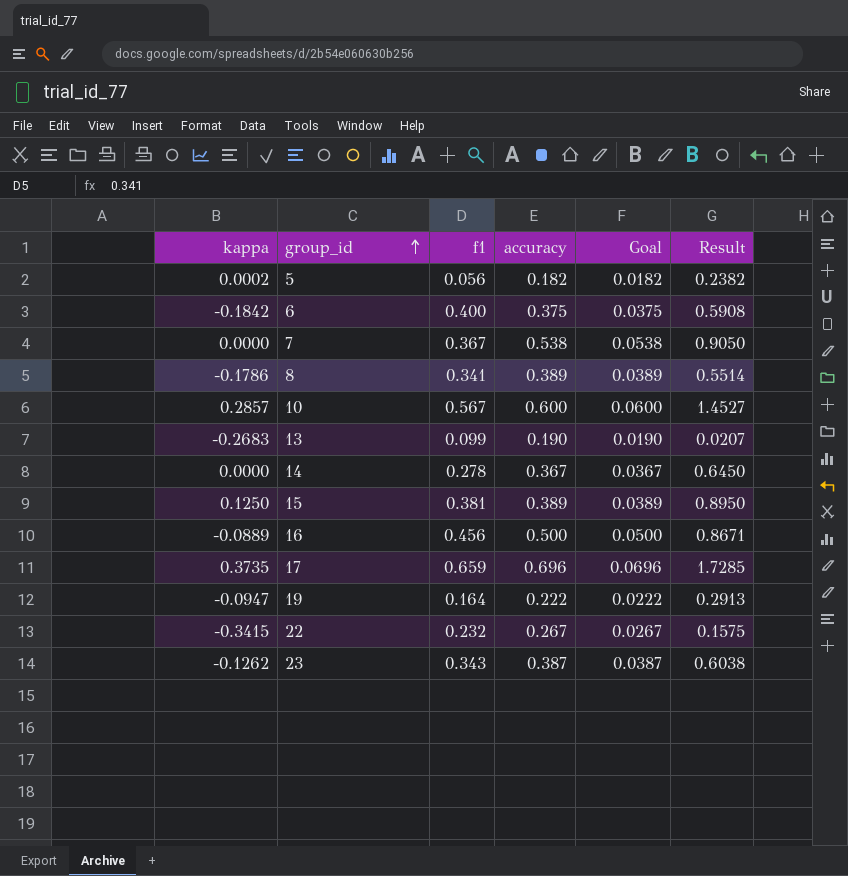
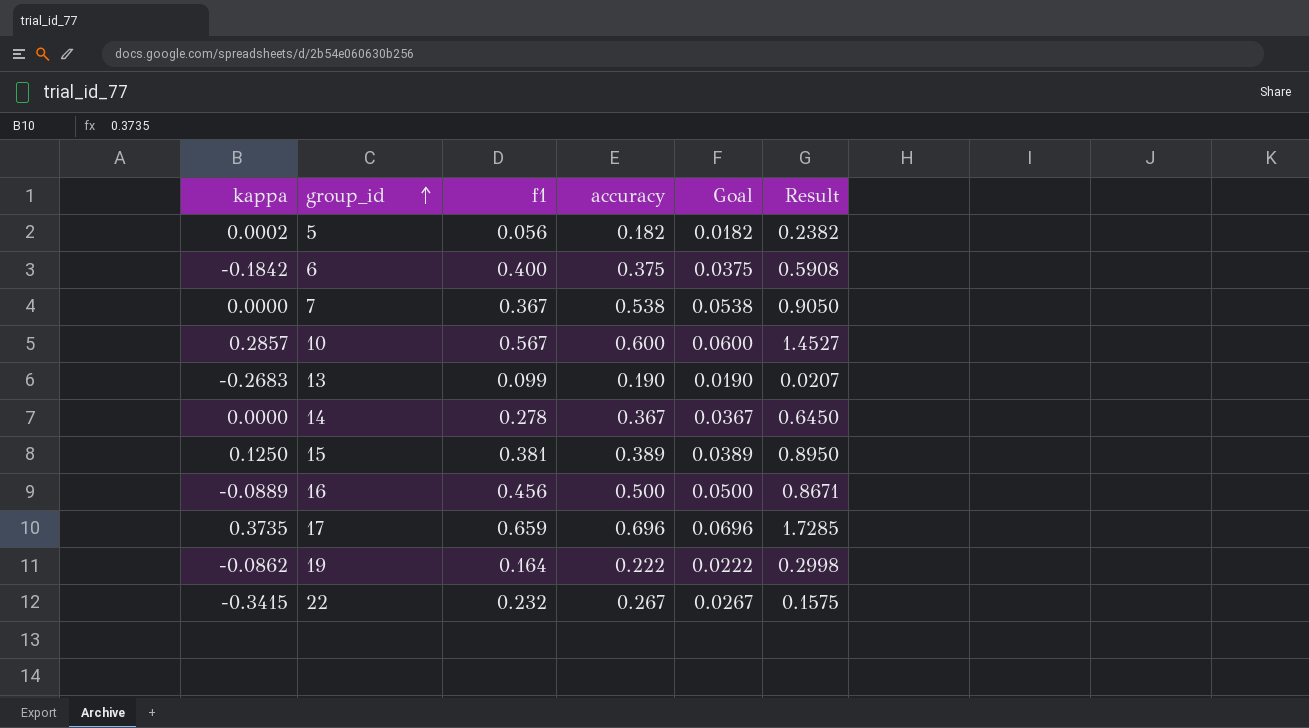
row 8: -0.1786 | 0.341 | 0.389 | 0.0389 | 0.5514 -> none
row 23: -0.1262 | 0.343 | 0.387 | 0.0387 | 0.6038 -> none
19 | kappa: -0.0947 -> -0.0862
19 | Result: 0.2913 -> 0.2998

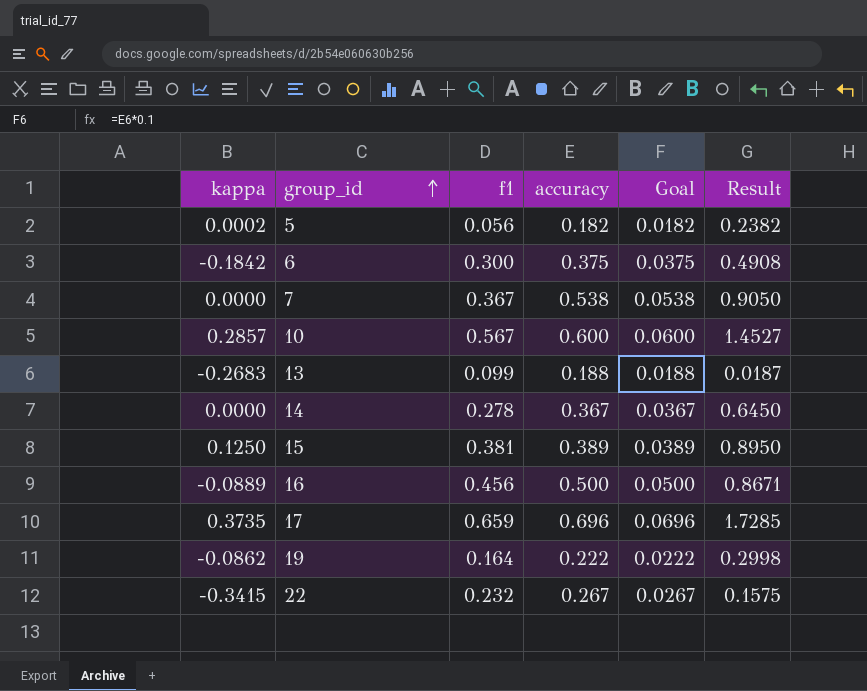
6 | f1: 0.400 -> 0.300
6 | Result: 0.5908 -> 0.4908
13 | accuracy: 0.190 -> 0.188
13 | Goal: 0.0190 -> 0.0188
13 | Result: 0.0207 -> 0.0187

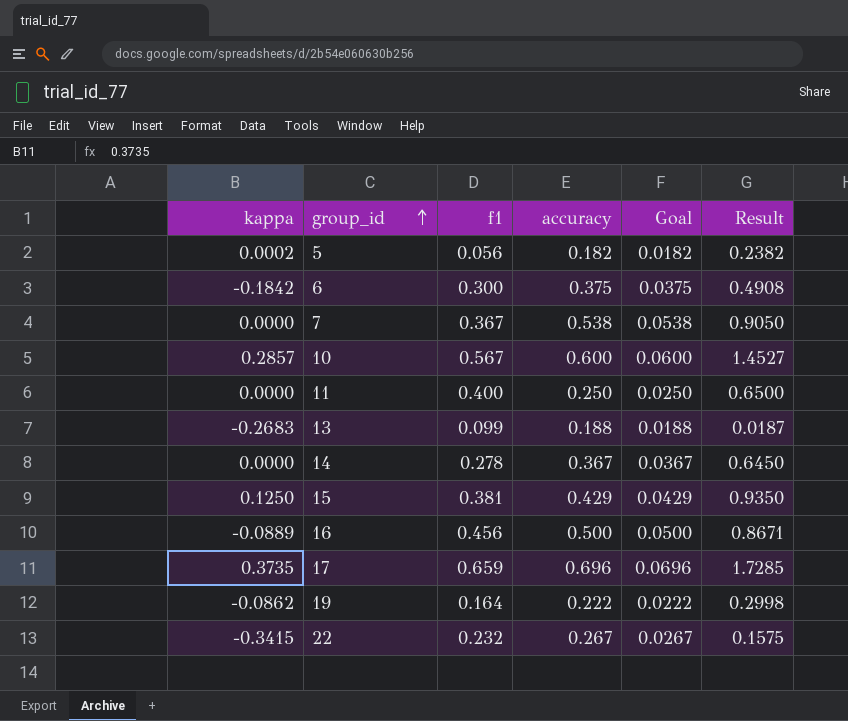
row 11: none -> 0.0000 | 0.400 | 0.250 | 0.0250 | 0.6500
15 | accuracy: 0.389 -> 0.429
15 | Goal: 0.0389 -> 0.0429
15 | Result: 0.8950 -> 0.9350

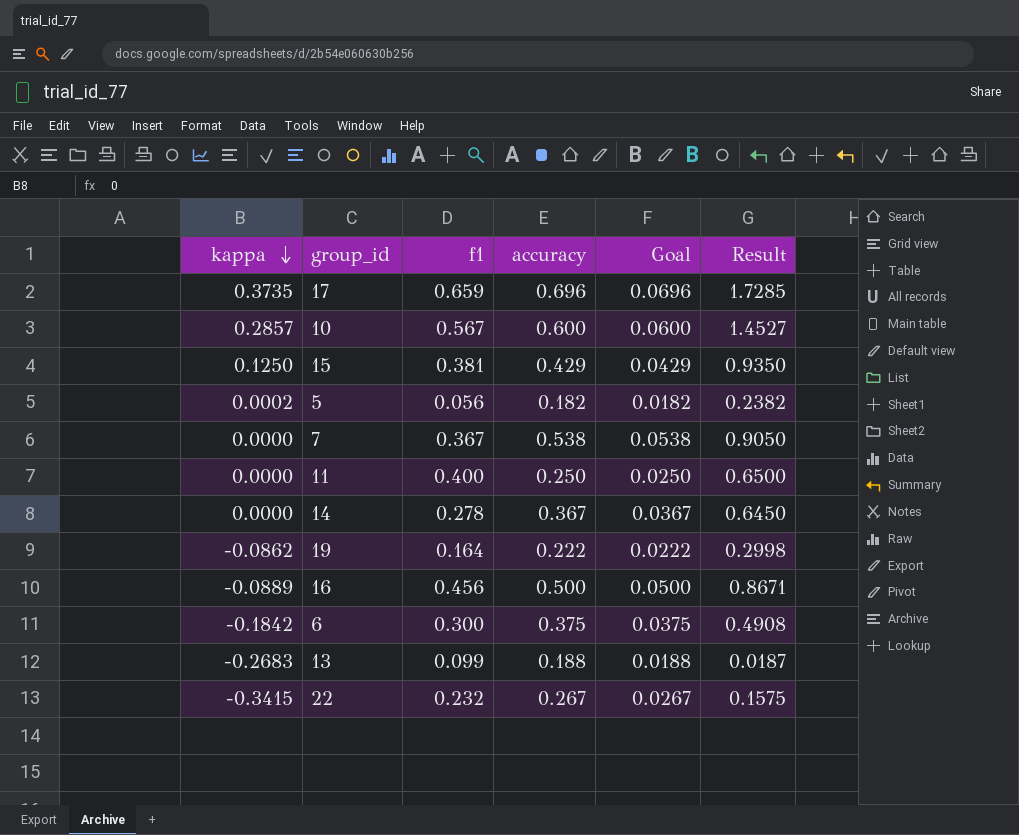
row order: group_id ascending -> kappa descending

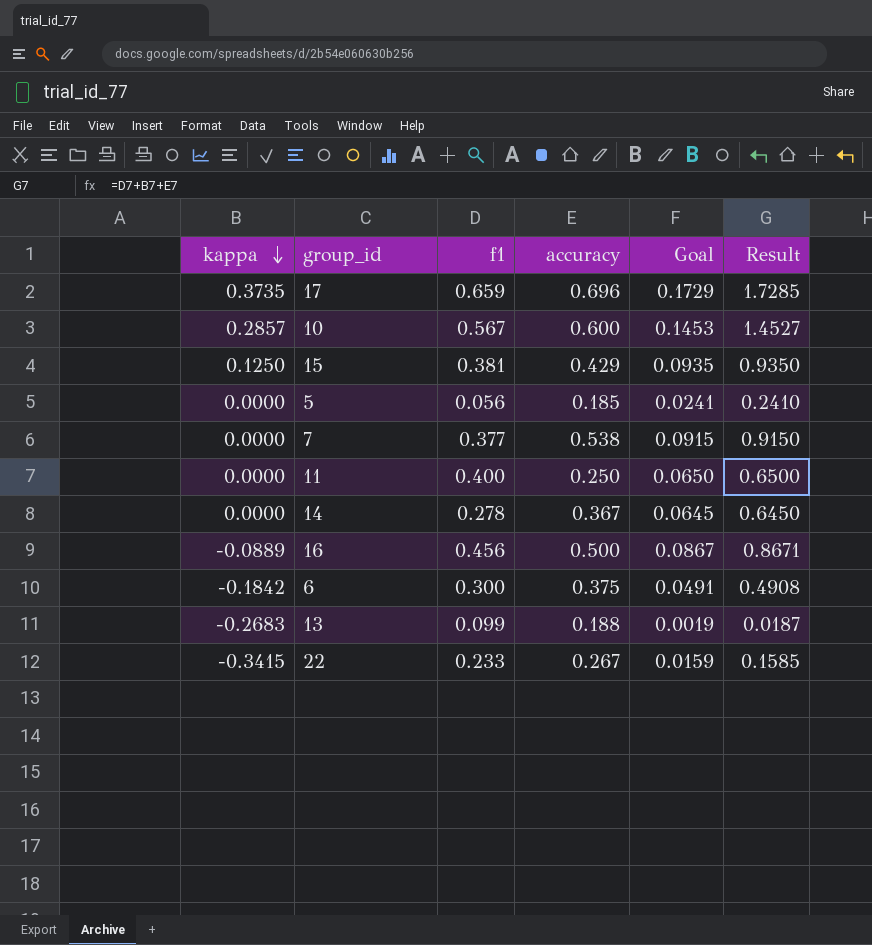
column Goal | formula: [accuracy] * 0.1 -> [Result] * 0.1
row 19: -0.0862 | 0.164 | 0.222 | 0.0222 | 0.2998 -> none
5 | kappa: 0.0002 -> 0.0000
5 | accuracy: 0.182 -> 0.185
5 | Result: 0.2382 -> 0.2410
7 | f1: 0.367 -> 0.377
7 | Result: 0.9050 -> 0.9150
22 | f1: 0.232 -> 0.233
22 | Result: 0.1575 -> 0.1585

